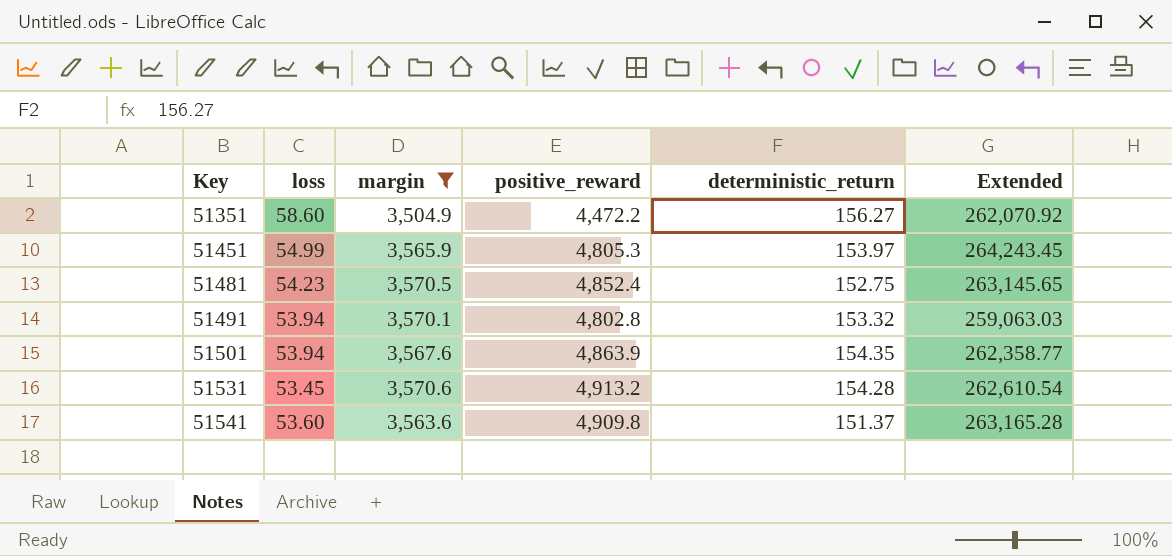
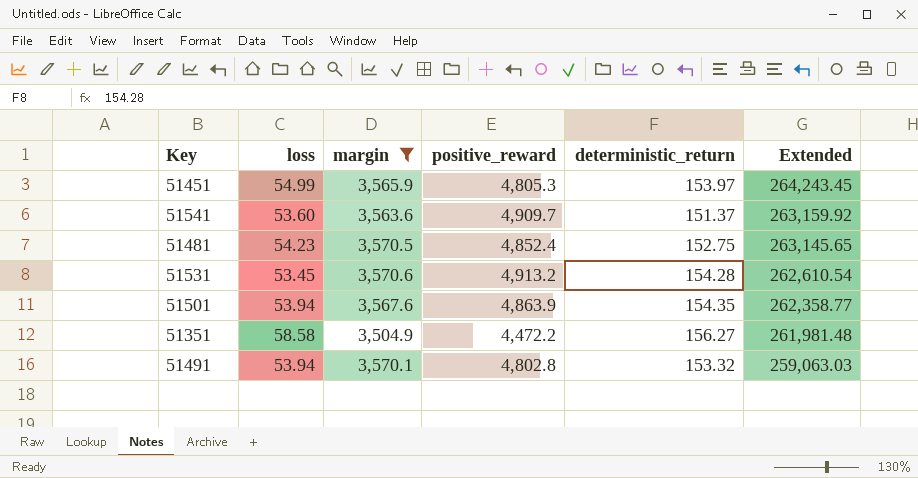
row order: Key ascending -> Extended descending
51541 | positive_reward: 4,909.8 -> 4,909.7
51541 | Extended: 263,165.28 -> 263,159.92
51351 | loss: 58.60 -> 58.58
51351 | Extended: 262,070.92 -> 261,981.48

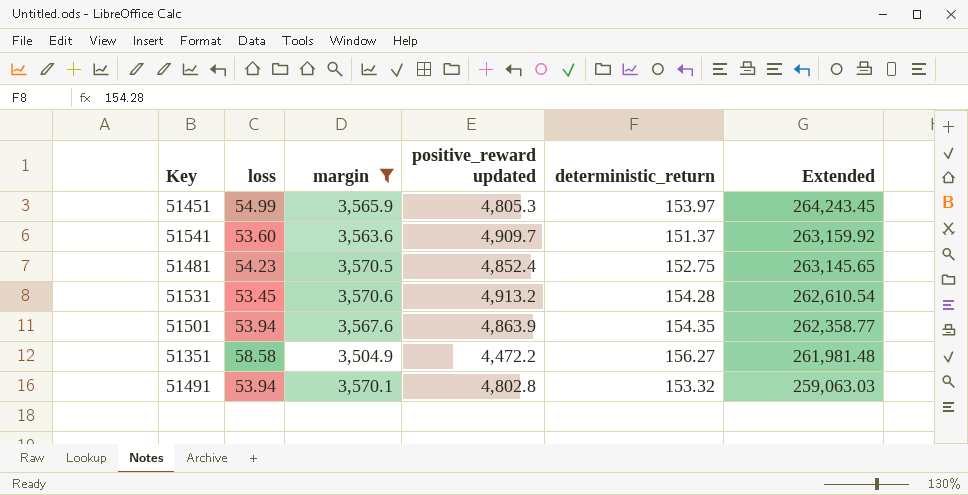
column name: positive_reward -> positive_reward updated

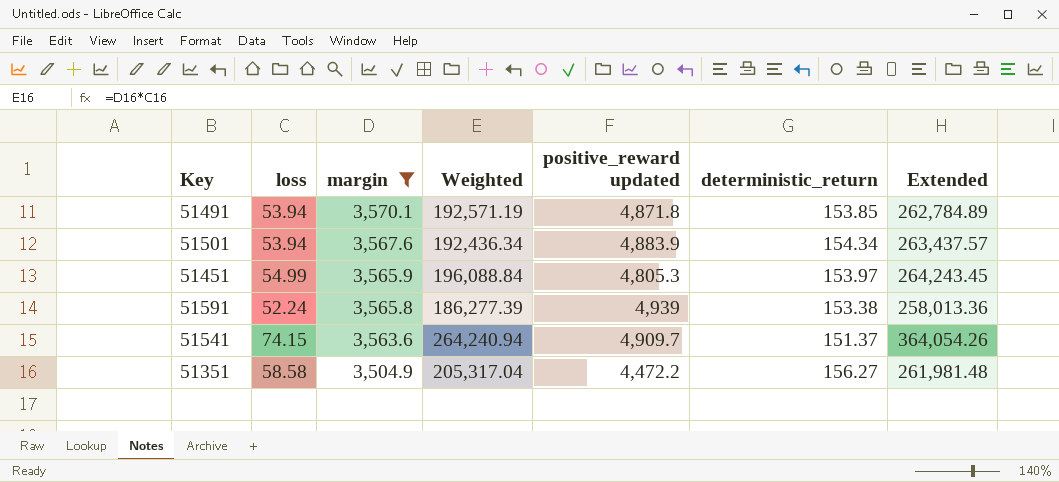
row order: Extended descending -> margin descending
column Weighted | formula: none -> [loss] * [margin]
row 51481: 54.23 | 3,570.5 | 4,852.4 | 152.75 | 263,145.65 -> none
row 51531: 53.45 | 3,570.6 | 4,913.2 | 154.28 | 262,610.54 -> none
51491 | positive_reward updated: 4,802.8 -> 4,871.8
51491 | deterministic_return: 153.32 -> 153.85
51491 | Extended: 259,063.03 -> 262,784.89
51501 | positive_reward updated: 4,863.9 -> 4,883.9
51501 | deterministic_return: 154.35 -> 154.34
51501 | Extended: 262,358.77 -> 263,437.57
row 51591: none -> 52.24 | 3,565.8 | 186,277.39 | 4,939 | 153.38 | 258,013.36
51541 | loss: 53.60 -> 74.15
51541 | Extended: 263,159.92 -> 364,054.26

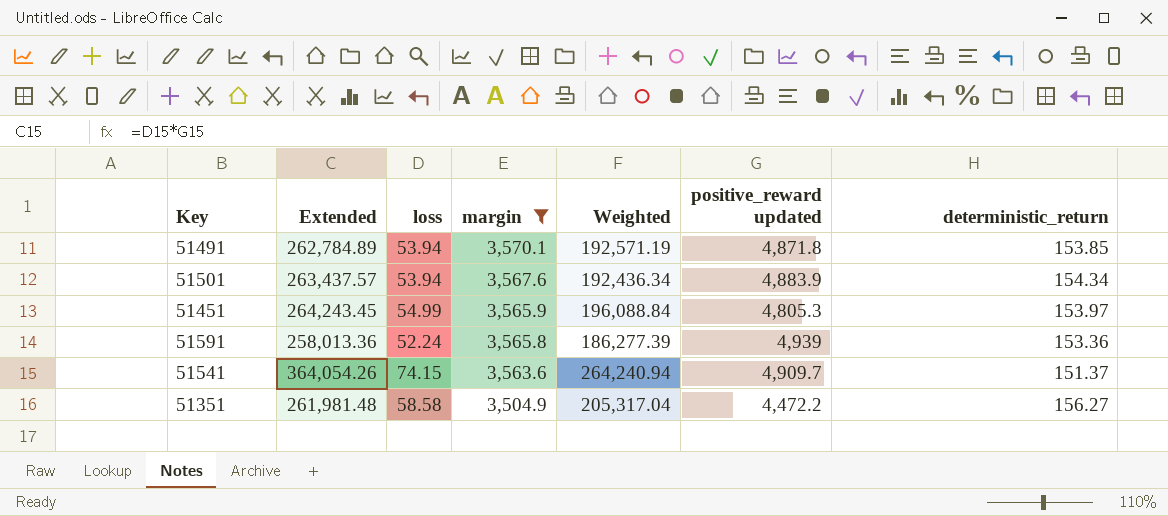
column Extended | position: 7 -> 2
51591 | deterministic_return: 153.38 -> 153.36

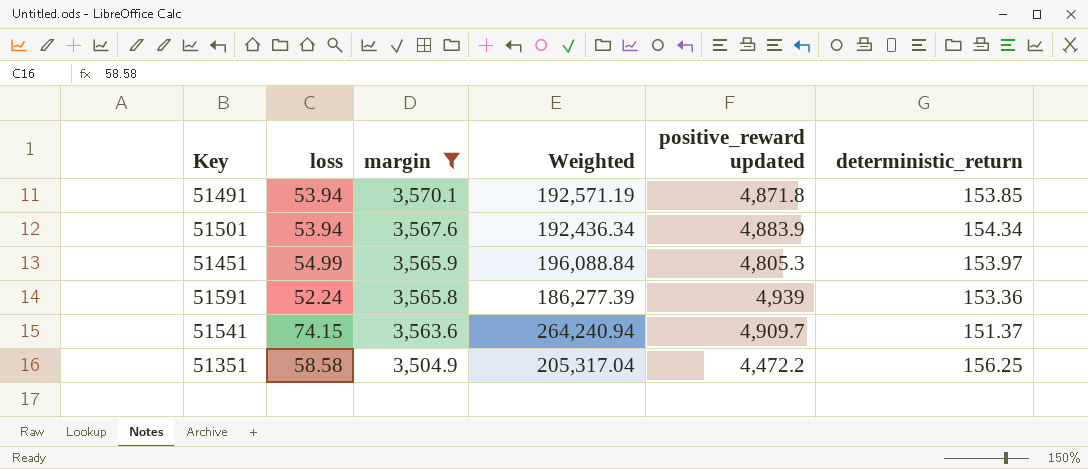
column Extended | formula: [loss] * [positive_reward updated] -> none
51351 | deterministic_return: 156.27 -> 156.25

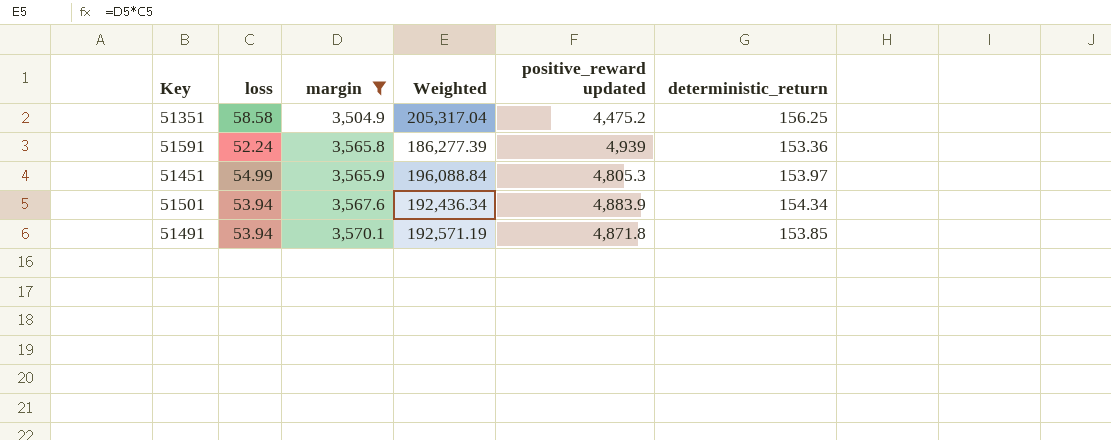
row order: margin descending -> margin ascending
row 51541: 74.15 | 3,563.6 | 264,240.94 | 4,909.7 | 151.37 -> none
51351 | positive_reward updated: 4,472.2 -> 4,475.2

